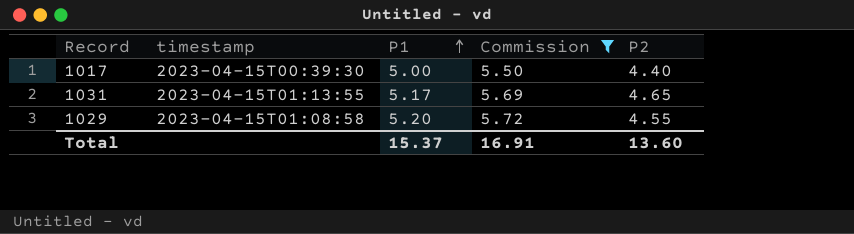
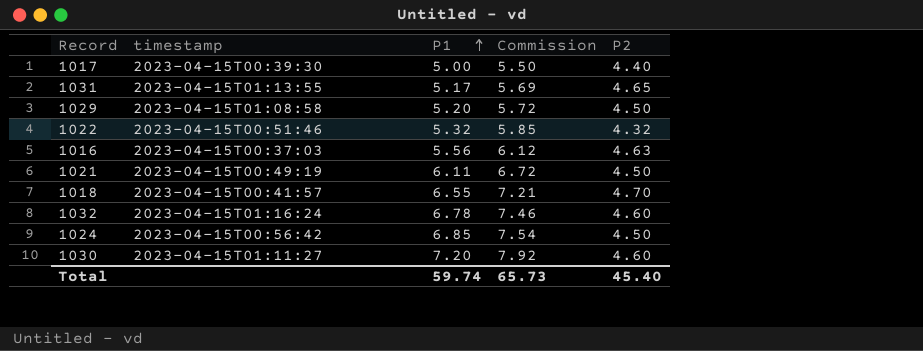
filter: Commission <= 5.72 -> none
1029 | P2: 4.55 -> 4.50
Total | P1: 15.37 -> 59.74
Total | Commission: 16.91 -> 65.73
Total | P2: 13.60 -> 45.40

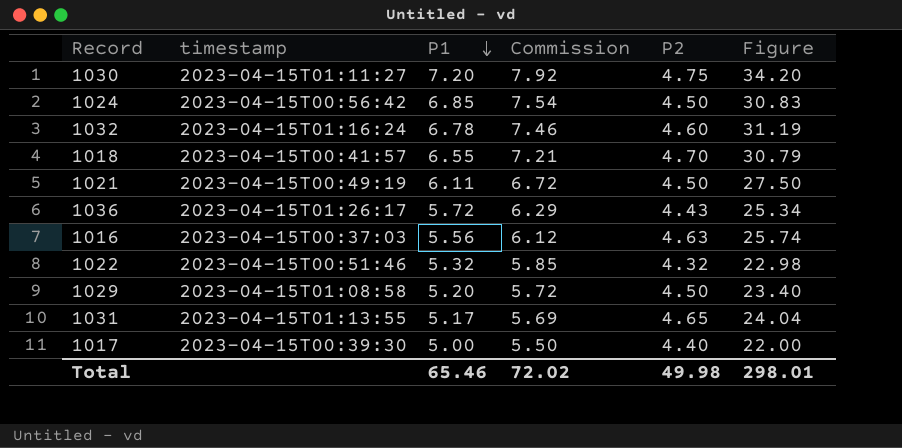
row order: P1 ascending -> P1 descending
column Figure | formula: none -> [P1] * [P2]
1030 | P2: 4.60 -> 4.75
row 1036: none -> 2023-04-15T01:26:17 | 5.72 | 6.29 | 4.43 | 25.34
Total | P1: 59.74 -> 65.46
Total | Commission: 65.73 -> 72.02
Total | P2: 45.40 -> 49.98

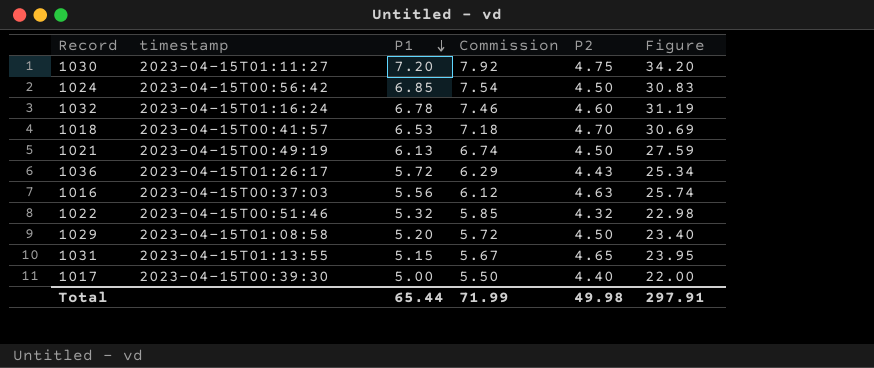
1018 | P1: 6.55 -> 6.53
1018 | Commission: 7.21 -> 7.18
1018 | Figure: 30.79 -> 30.69
1021 | P1: 6.11 -> 6.13
1021 | Commission: 6.72 -> 6.74
1021 | Figure: 27.50 -> 27.59
1031 | P1: 5.17 -> 5.15
1031 | Commission: 5.69 -> 5.67
1031 | Figure: 24.04 -> 23.95
Total | P1: 65.46 -> 65.44
Total | Commission: 72.02 -> 71.99
Total | Figure: 298.01 -> 297.91

